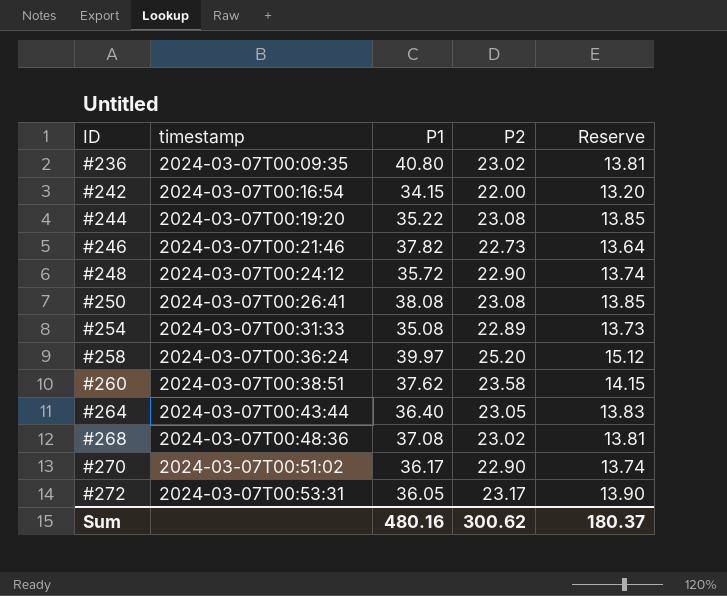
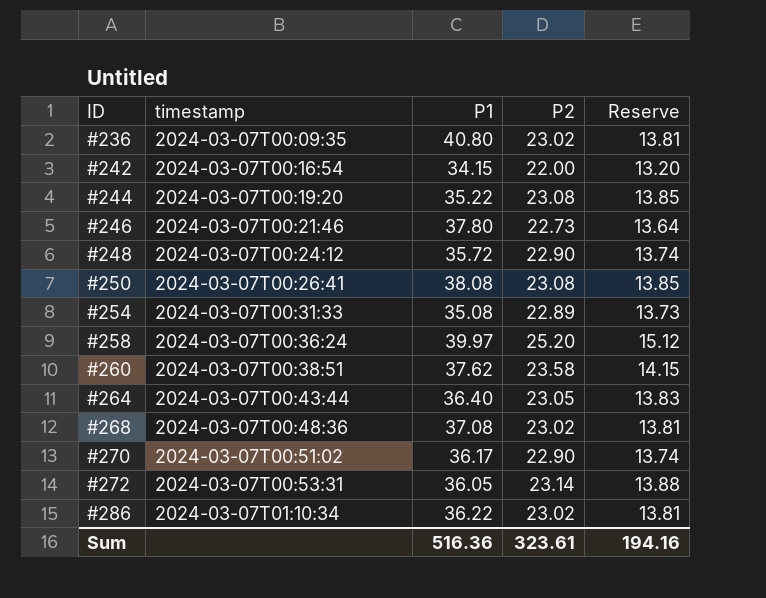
#246 | P1: 37.82 -> 37.80
#272 | P2: 23.17 -> 23.14
#272 | Reserve: 13.90 -> 13.88
row #286: none -> 2024-03-07T01:10:34 | 36.22 | 23.02 | 13.81
Sum | P1: 480.16 -> 516.36
Sum | P2: 300.62 -> 323.61
Sum | Reserve: 180.37 -> 194.16

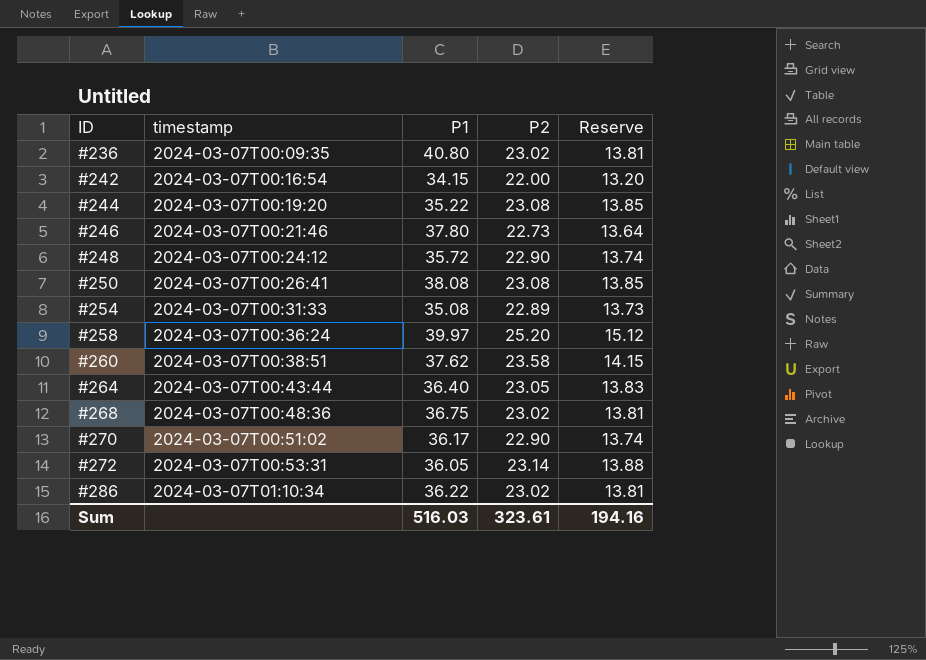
#268 | P1: 37.08 -> 36.75
Sum | P1: 516.36 -> 516.03

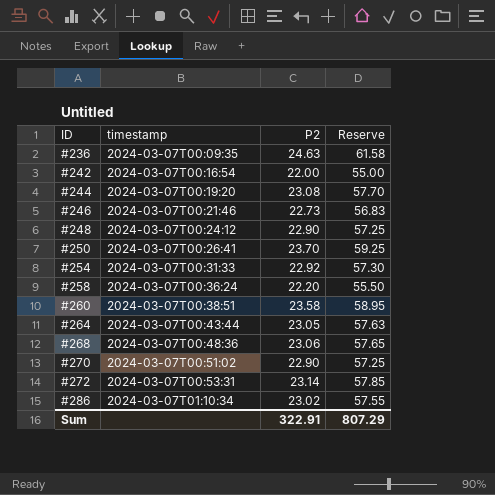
column P1 | position: 3 -> none
column Reserve | formula: [P2] * 0.6 -> [P2] * 2.5
#236 | P2: 23.02 -> 24.63
#250 | P2: 23.08 -> 23.70
#254 | P2: 22.89 -> 22.92
#258 | P2: 25.20 -> 22.20
#268 | P2: 23.02 -> 23.06
Sum | P2: 323.61 -> 322.91
Sum | Reserve: 194.16 -> 807.29

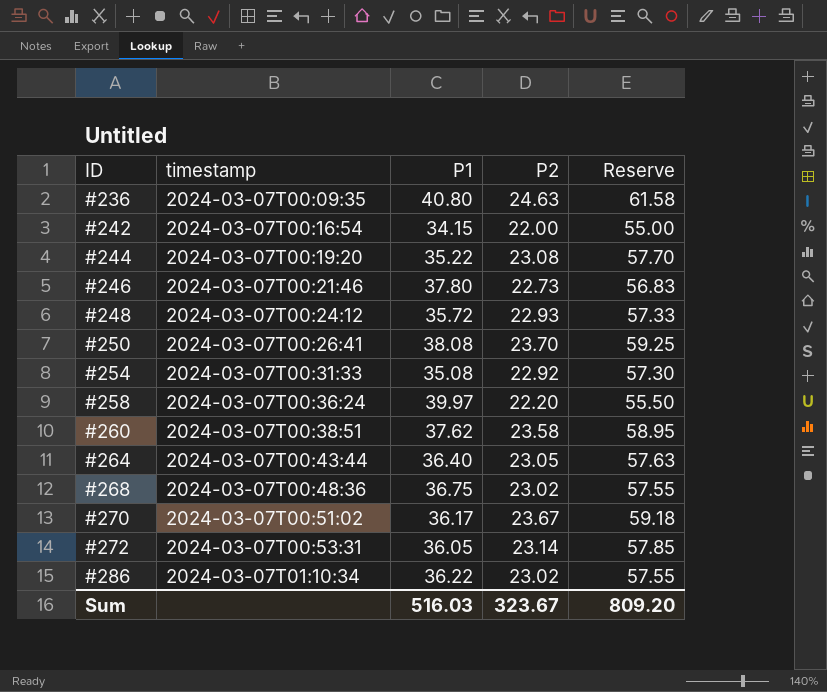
column P1 | position: none -> 3
#248 | P2: 22.90 -> 22.93
#248 | Reserve: 57.25 -> 57.33
#268 | P2: 23.06 -> 23.02
#268 | Reserve: 57.65 -> 57.55
#270 | P2: 22.90 -> 23.67
#270 | Reserve: 57.25 -> 59.18
Sum | P2: 322.91 -> 323.67
Sum | Reserve: 807.29 -> 809.20

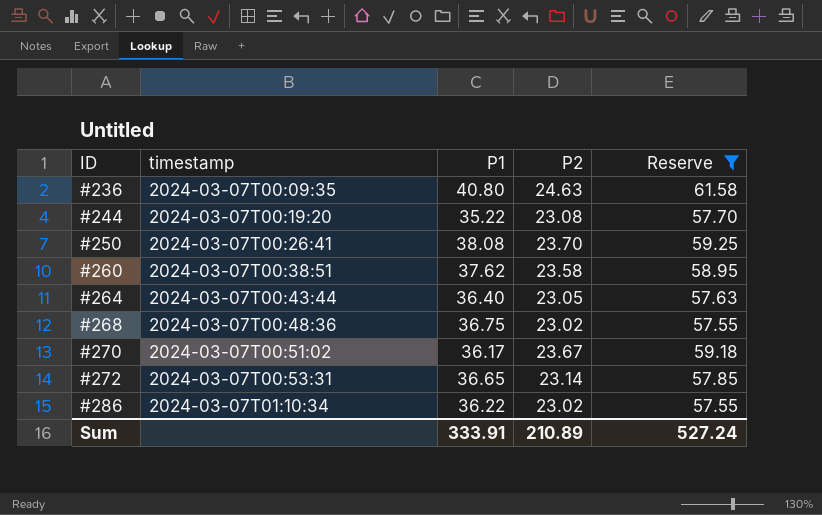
filter: none -> Reserve >= 57.55
#272 | P1: 36.05 -> 36.65
Sum | P1: 516.03 -> 333.91
Sum | P2: 323.67 -> 210.89
Sum | Reserve: 809.20 -> 527.24

